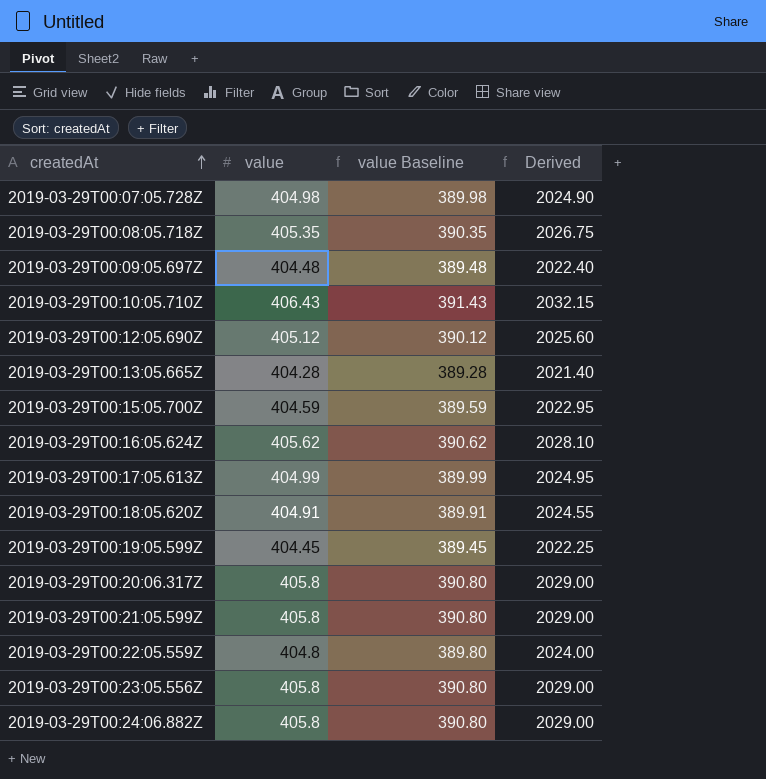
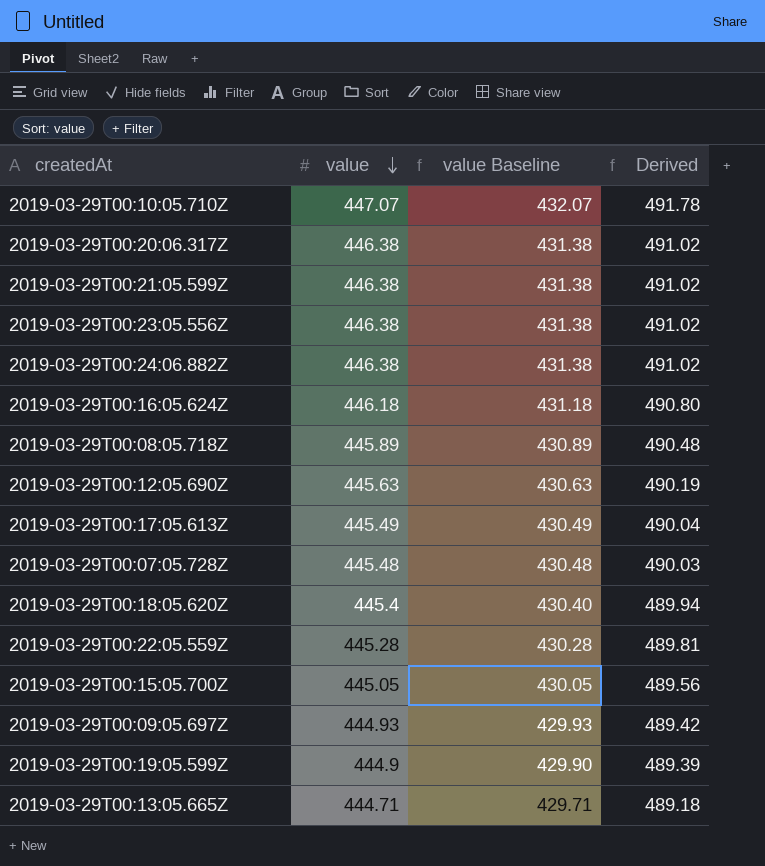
row order: createdAt ascending -> value descending
column Derived | formula: [value] * 5 -> [value] * 1.1
2019-03-29T00:10:05.710Z | value: 406.43 -> 447.07
2019-03-29T00:10:05.710Z | value Baseline: 391.43 -> 432.07
2019-03-29T00:20:06.317Z | value: 405.8 -> 446.38
2019-03-29T00:20:06.317Z | value Baseline: 390.80 -> 431.38
2019-03-29T00:21:05.599Z | value: 405.8 -> 446.38
2019-03-29T00:21:05.599Z | value Baseline: 390.80 -> 431.38
2019-03-29T00:23:05.556Z | value: 405.8 -> 446.38
2019-03-29T00:23:05.556Z | value Baseline: 390.80 -> 431.38
2019-03-29T00:24:06.882Z | value: 405.8 -> 446.38
2019-03-29T00:24:06.882Z | value Baseline: 390.80 -> 431.38
2019-03-29T00:16:05.624Z | value: 405.62 -> 446.18
2019-03-29T00:16:05.624Z | value Baseline: 390.62 -> 431.18
2019-03-29T00:08:05.718Z | value: 405.35 -> 445.89
2019-03-29T00:08:05.718Z | value Baseline: 390.35 -> 430.89
2019-03-29T00:12:05.690Z | value: 405.12 -> 445.63
2019-03-29T00:12:05.690Z | value Baseline: 390.12 -> 430.63
2019-03-29T00:17:05.613Z | value: 404.99 -> 445.49
2019-03-29T00:17:05.613Z | value Baseline: 389.99 -> 430.49
2019-03-29T00:07:05.728Z | value: 404.98 -> 445.48
2019-03-29T00:07:05.728Z | value Baseline: 389.98 -> 430.48
2019-03-29T00:18:05.620Z | value: 404.91 -> 445.4
2019-03-29T00:18:05.620Z | value Baseline: 389.91 -> 430.40
2019-03-29T00:22:05.559Z | value: 404.8 -> 445.28
2019-03-29T00:22:05.559Z | value Baseline: 389.80 -> 430.28
2019-03-29T00:15:05.700Z | value: 404.59 -> 445.05
2019-03-29T00:15:05.700Z | value Baseline: 389.59 -> 430.05
2019-03-29T00:09:05.697Z | value: 404.48 -> 444.93
2019-03-29T00:09:05.697Z | value Baseline: 389.48 -> 429.93
2019-03-29T00:19:05.599Z | value: 404.45 -> 444.9
2019-03-29T00:19:05.599Z | value Baseline: 389.45 -> 429.90
2019-03-29T00:13:05.665Z | value: 404.28 -> 444.71
2019-03-29T00:13:05.665Z | value Baseline: 389.28 -> 429.71

